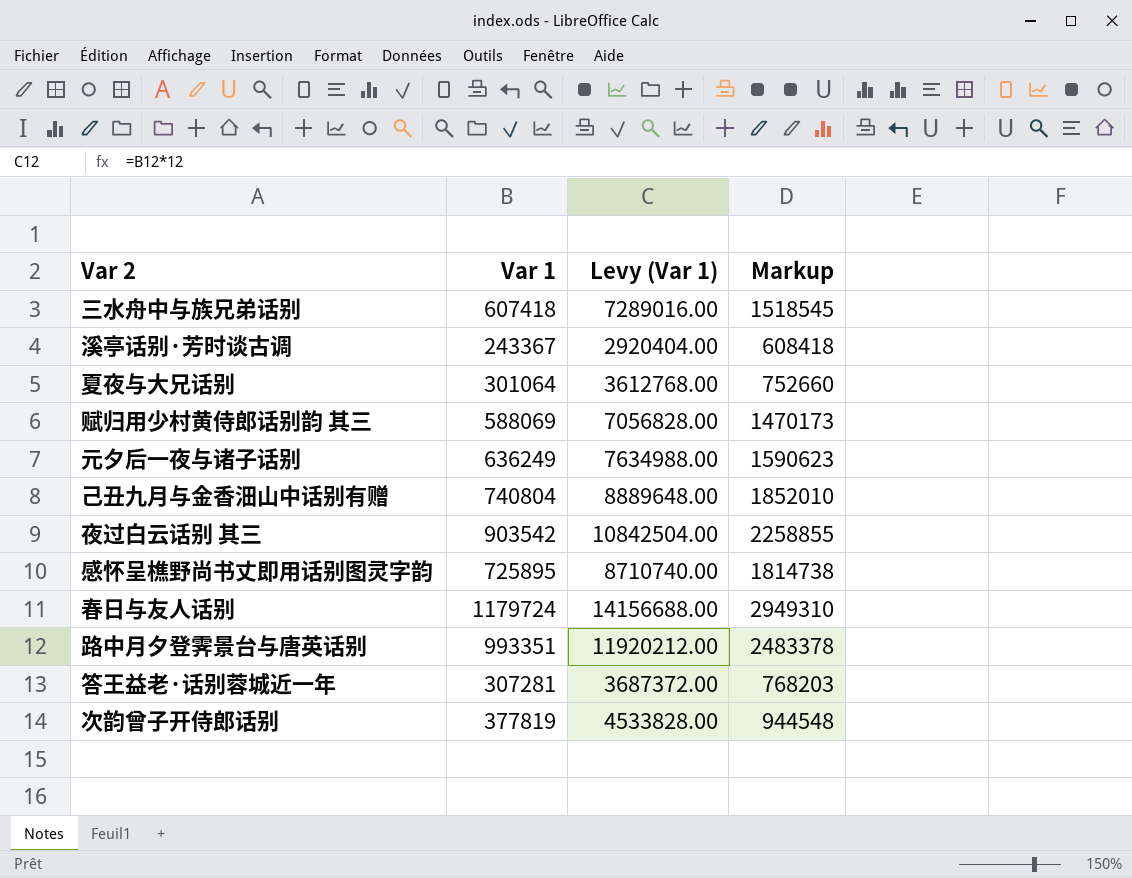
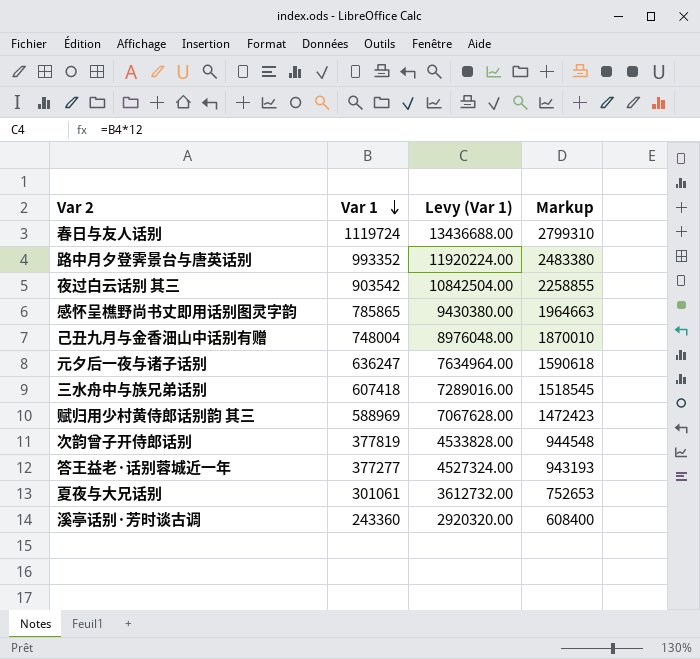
row order: none -> Var 1 descending
春日与友人话别 | Var 1: 1179724 -> 1119724
春日与友人话别 | Levy (Var 1): 14156688.00 -> 13436688.00
春日与友人话别 | Markup: 2949310 -> 2799310
路中月夕登霁景台与唐英话别 | Var 1: 993351 -> 993352
路中月夕登霁景台与唐英话别 | Levy (Var 1): 11920212.00 -> 11920224.00
路中月夕登霁景台与唐英话别 | Markup: 2483378 -> 2483380
感怀呈樵野尚书丈即用话别图灵字韵 | Var 1: 725895 -> 785865
感怀呈樵野尚书丈即用话别图灵字韵 | Levy (Var 1): 8710740.00 -> 9430380.00
感怀呈樵野尚书丈即用话别图灵字韵 | Markup: 1814738 -> 1964663
己丑九月与金香沺山中话别有赠 | Var 1: 740804 -> 748004
己丑九月与金香沺山中话别有赠 | Levy (Var 1): 8889648.00 -> 8976048.00
己丑九月与金香沺山中话别有赠 | Markup: 1852010 -> 1870010
元夕后一夜与诸子话别 | Var 1: 636249 -> 636247
元夕后一夜与诸子话别 | Levy (Var 1): 7634988.00 -> 7634964.00
元夕后一夜与诸子话别 | Markup: 1590623 -> 1590618
赋归用少村黄侍郎话别韵 其三 | Var 1: 588069 -> 588969
赋归用少村黄侍郎话别韵 其三 | Levy (Var 1): 7056828.00 -> 7067628.00
赋归用少村黄侍郎话别韵 其三 | Markup: 1470173 -> 1472423
答王益老·话别蓉城近一年 | Var 1: 307281 -> 377277
答王益老·话别蓉城近一年 | Levy (Var 1): 3687372.00 -> 4527324.00
答王益老·话别蓉城近一年 | Markup: 768203 -> 943193
夏夜与大兄话别 | Var 1: 301064 -> 301061
夏夜与大兄话别 | Levy (Var 1): 3612768.00 -> 3612732.00
夏夜与大兄话别 | Markup: 752660 -> 752653
溪亭话别·芳时谈古调 | Var 1: 243367 -> 243360
溪亭话别·芳时谈古调 | Levy (Var 1): 2920404.00 -> 2920320.00
溪亭话别·芳时谈古调 | Markup: 608418 -> 608400

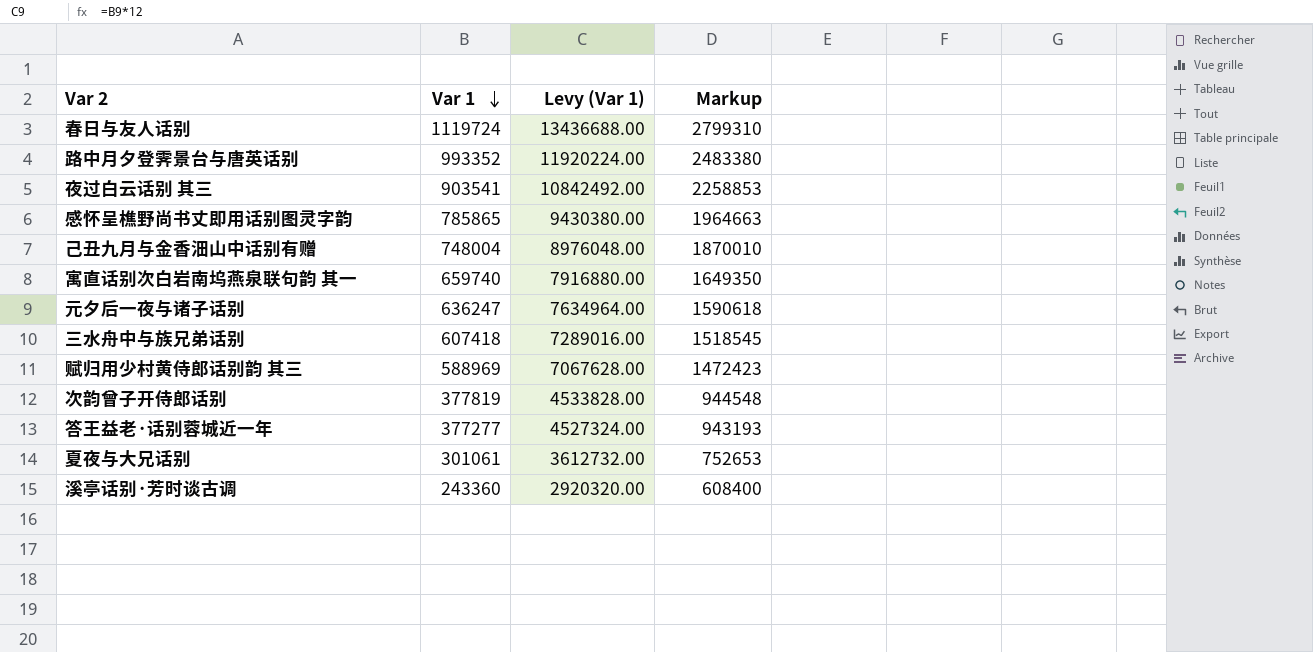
夜过白云话别 其三 | Var 1: 903542 -> 903541
夜过白云话别 其三 | Levy (Var 1): 10842504.00 -> 10842492.00
夜过白云话别 其三 | Markup: 2258855 -> 2258853
row 寓直话别次白岩南坞燕泉联句韵 其一: none -> 659740 | 7916880.00 | 1649350

